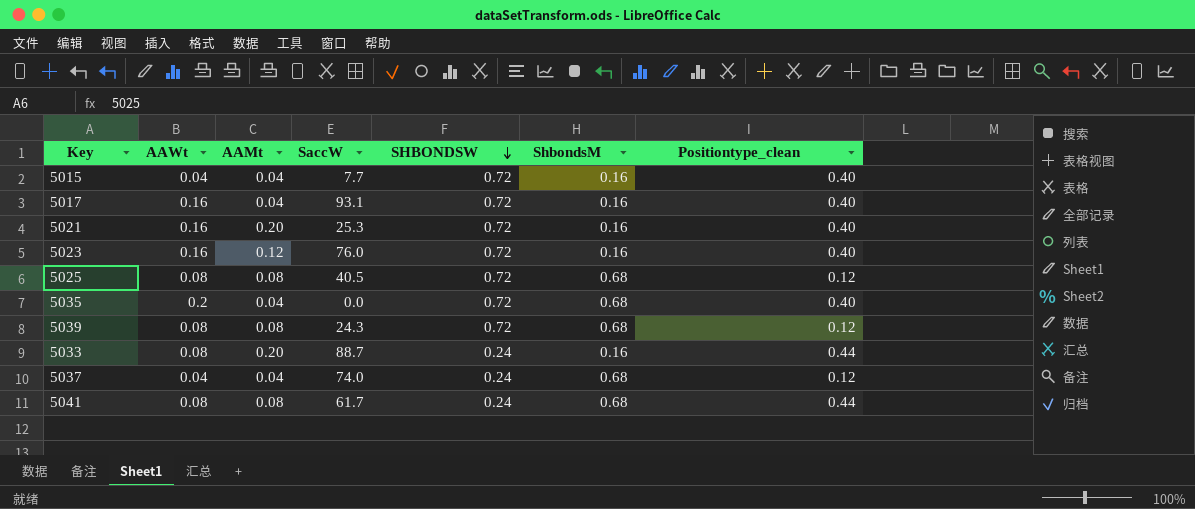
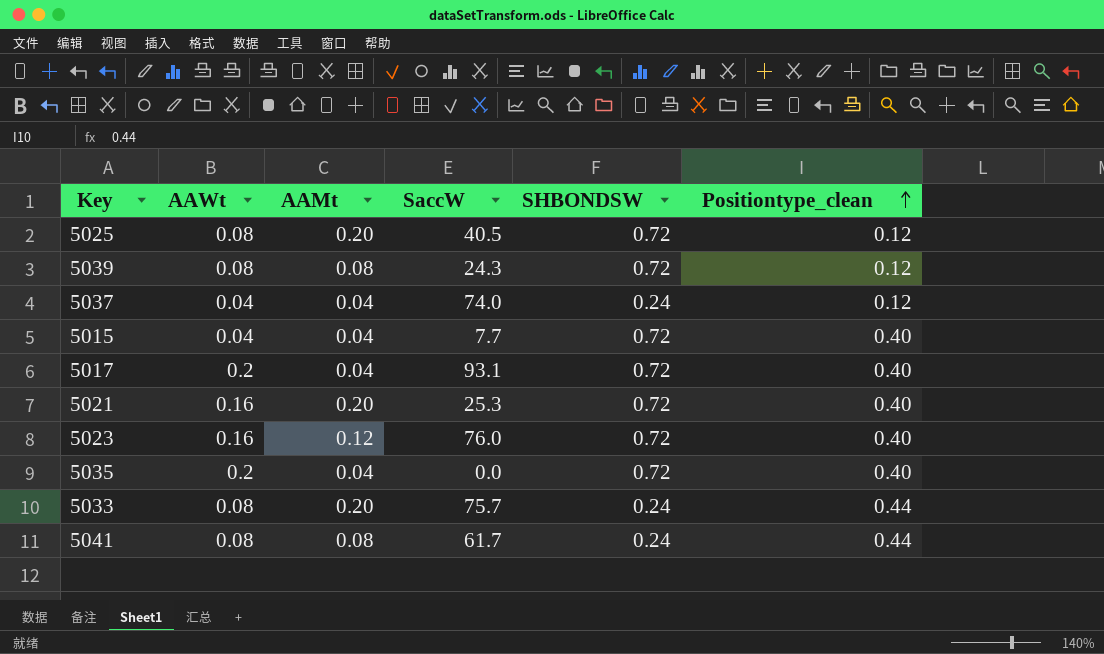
row order: SHBONDSW descending -> Positiontype_clean ascending
column ShbondsM | position: 6 -> none
5025 | AAMt: 0.08 -> 0.20
5017 | AAWt: 0.16 -> 0.2
5033 | SaccW: 88.7 -> 75.7

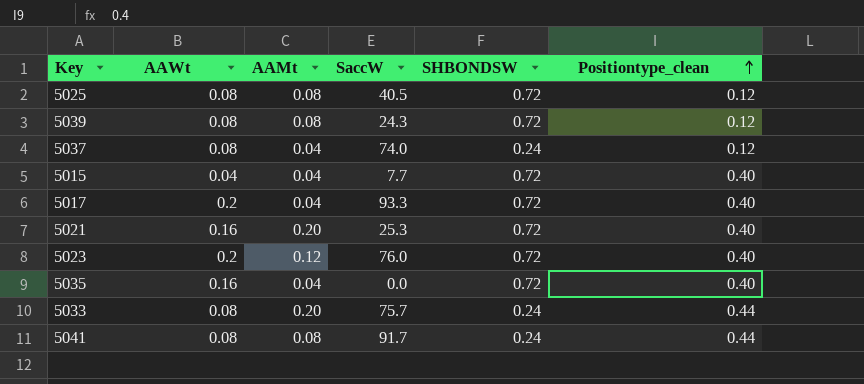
5025 | AAMt: 0.20 -> 0.08
5037 | AAWt: 0.04 -> 0.08
5017 | SaccW: 93.1 -> 93.3
5023 | AAWt: 0.16 -> 0.2
5035 | AAWt: 0.2 -> 0.16
5041 | SaccW: 61.7 -> 91.7

